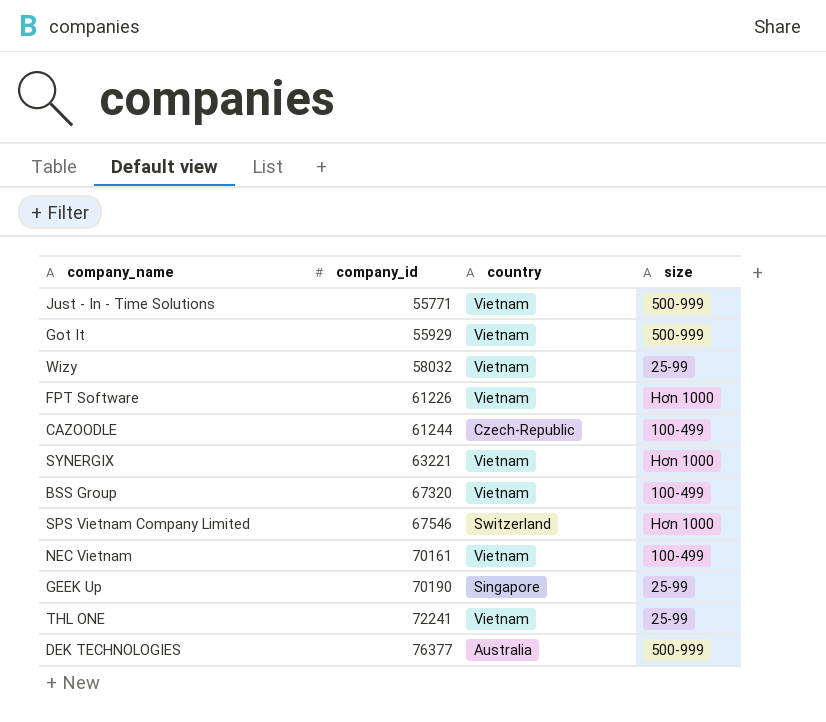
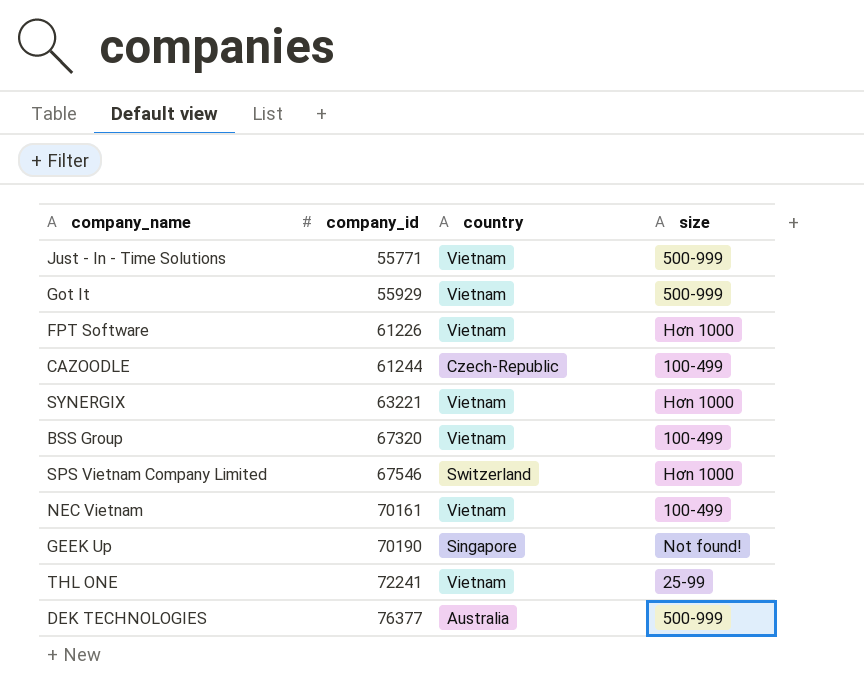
row Wizy: 58032 | Vietnam | 25-99 -> none
GEEK Up | size: 25-99 -> Not found!

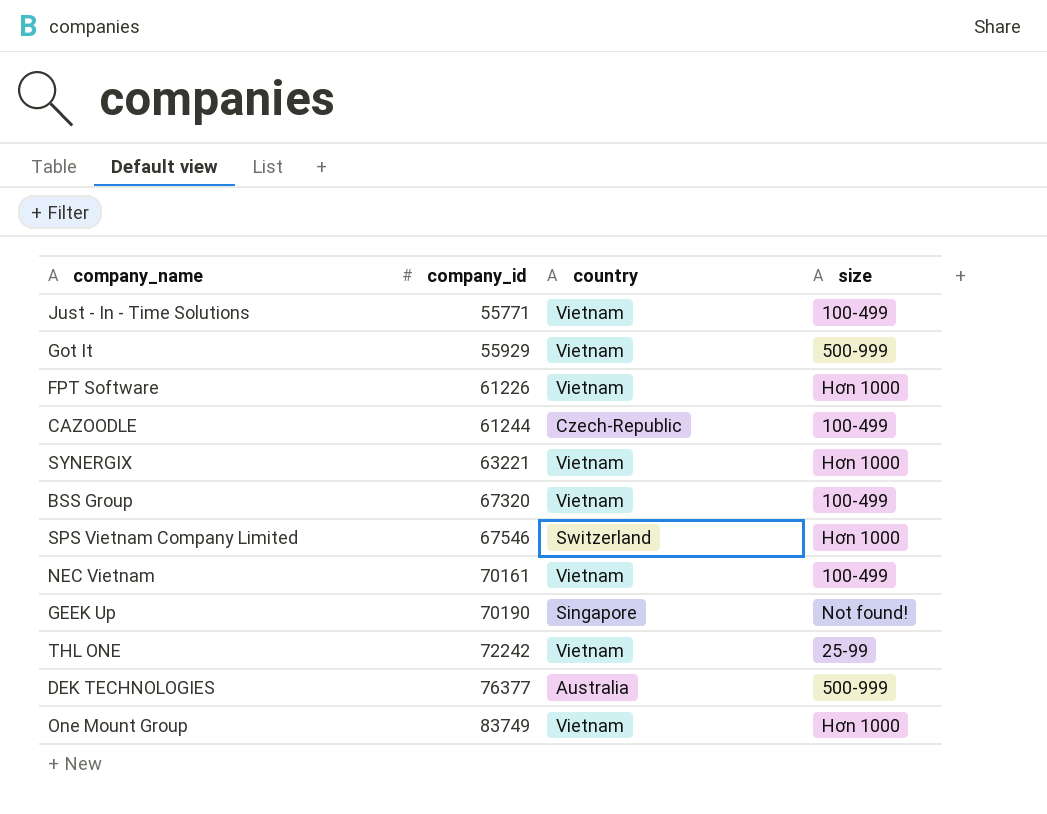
Just - In - Time Solutions | size: 500-999 -> 100-499
THL ONE | company_id: 72241 -> 72242
row One Mount Group: none -> 83749 | Vietnam | Hơn 1000

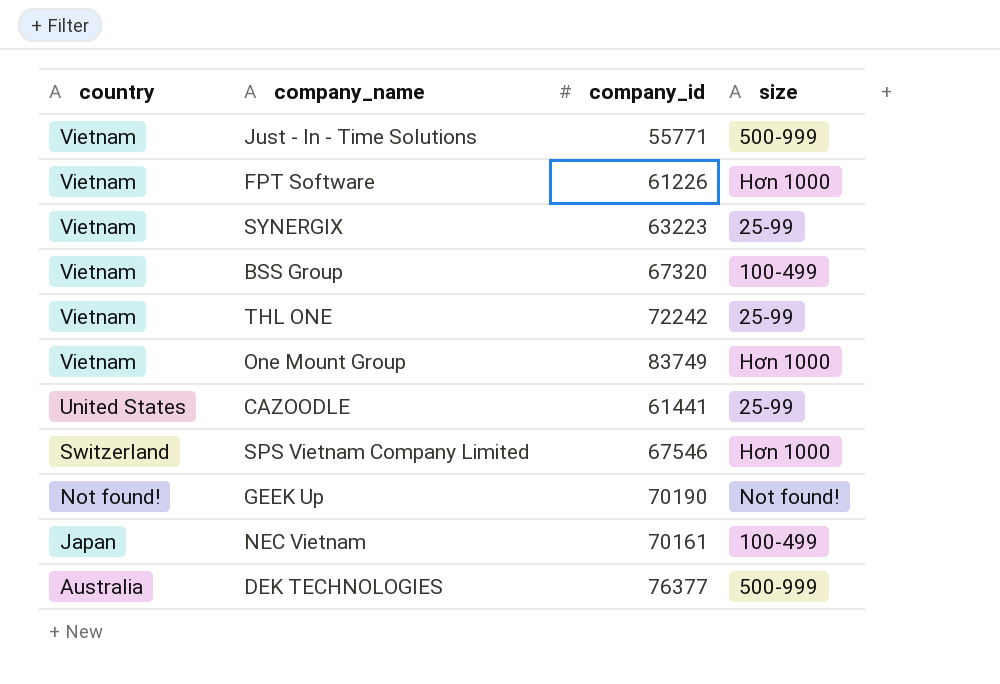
row order: company_id ascending -> country descending
column country | position: 3 -> 1
row Got It: 55929 | Vietnam | 500-999 -> none
Just - In - Time Solutions | size: 100-499 -> 500-999
SYNERGIX | company_id: 63221 -> 63223
SYNERGIX | size: Hơn 1000 -> 25-99
CAZOODLE | country: Czech-Republic -> United States
CAZOODLE | company_id: 61244 -> 61441
CAZOODLE | size: 100-499 -> 25-99
GEEK Up | country: Singapore -> Not found!
NEC Vietnam | country: Vietnam -> Japan

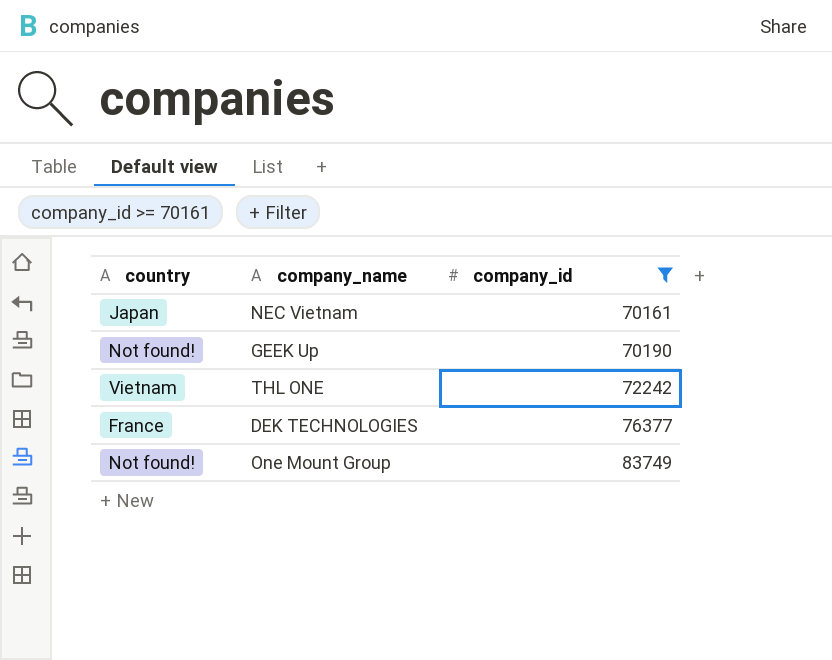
filter: none -> company_id >= 70161
row order: country descending -> company_id ascending
column size | position: 4 -> none
DEK TECHNOLOGIES | country: Australia -> France
One Mount Group | country: Vietnam -> Not found!

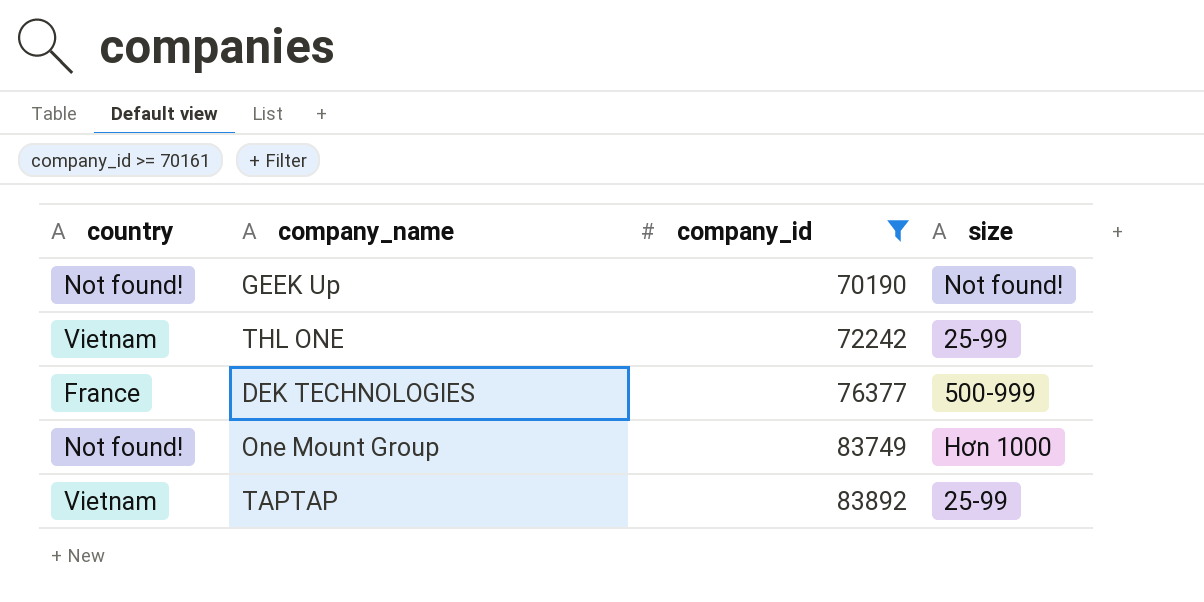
column size | position: none -> 4
row NEC Vietnam: Japan | 70161 -> none
row TAPTAP: none -> Vietnam | 83892 | 25-99

